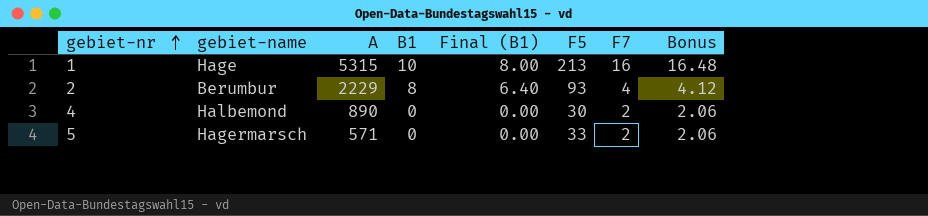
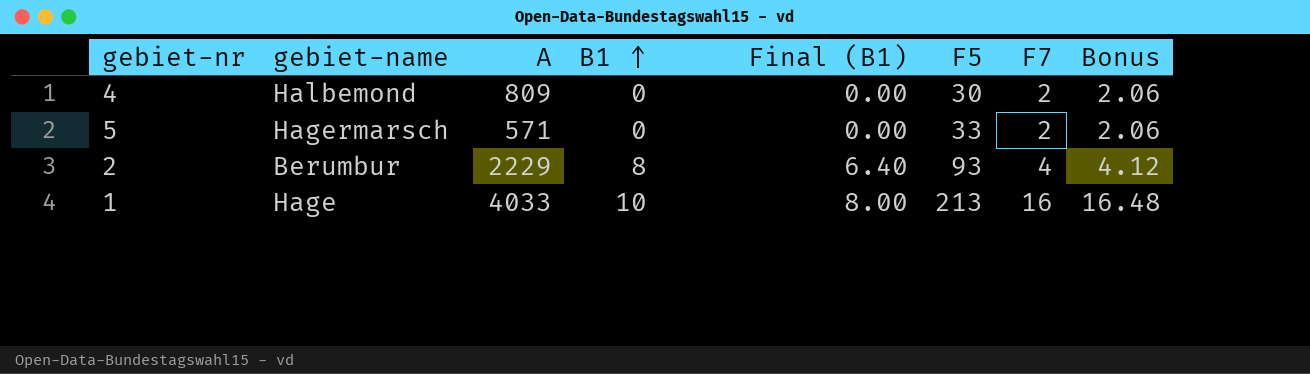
row order: gebiet-nr ascending -> B1 ascending
4 | A: 890 -> 809
1 | A: 5315 -> 4033

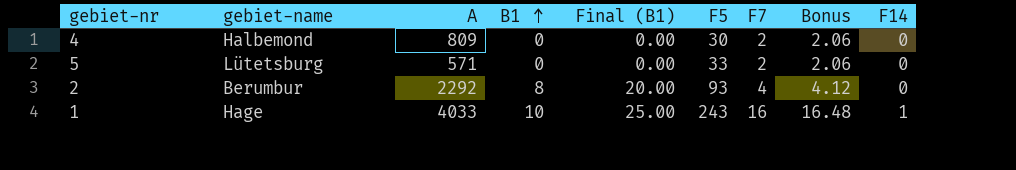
column Final (B1) | formula: [B1] * 0.8 -> [B1] * 2.5
column F14 | position: none -> 9
5 | gebiet-name: Hagermarsch -> Lütetsburg
2 | A: 2229 -> 2292
1 | F5: 213 -> 243

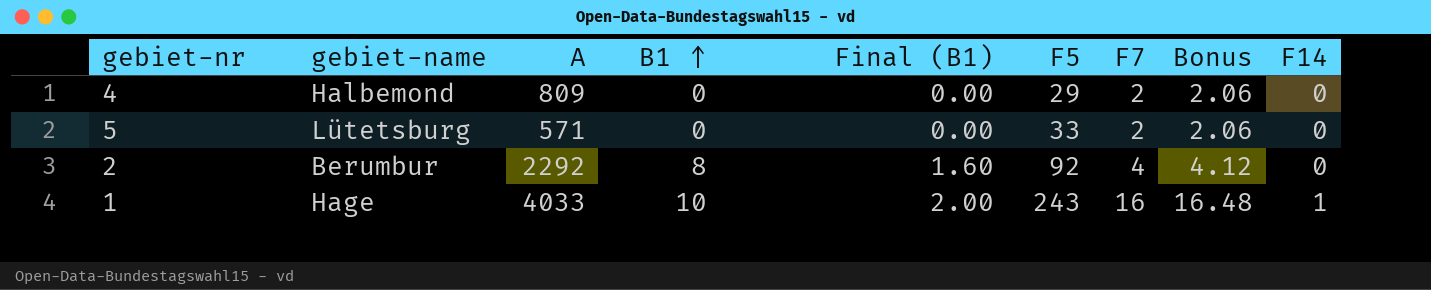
column Final (B1) | formula: [B1] * 2.5 -> [B1] * 0.2
4 | F5: 30 -> 29
2 | F5: 93 -> 92

